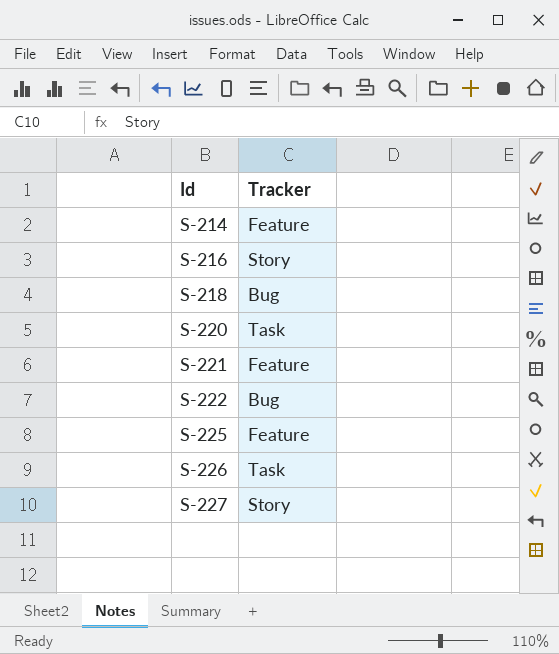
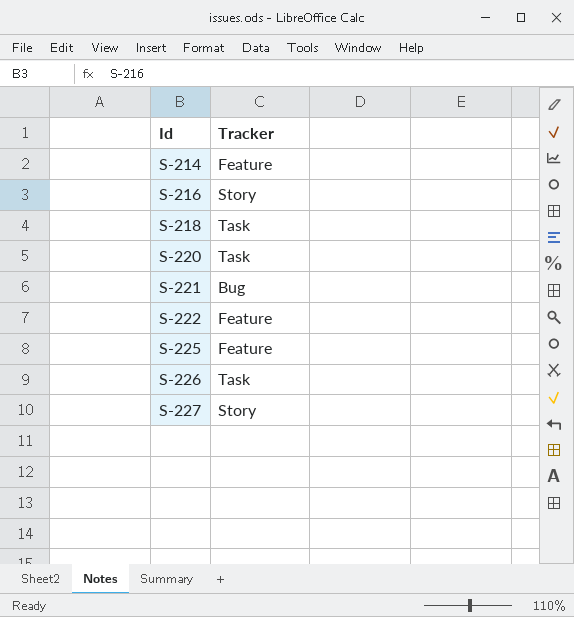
S-218 | Tracker: Bug -> Task
S-221 | Tracker: Feature -> Bug
S-222 | Tracker: Bug -> Feature

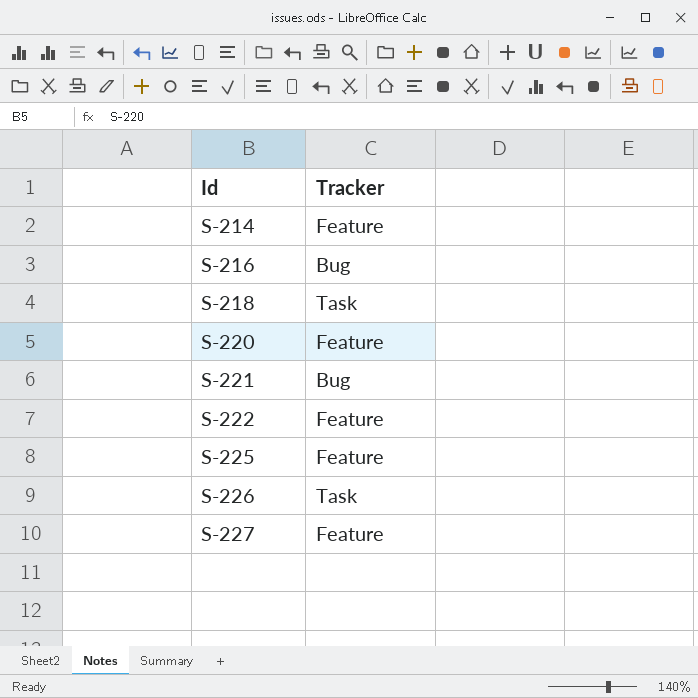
S-216 | Tracker: Story -> Bug
S-220 | Tracker: Task -> Feature
S-227 | Tracker: Story -> Feature

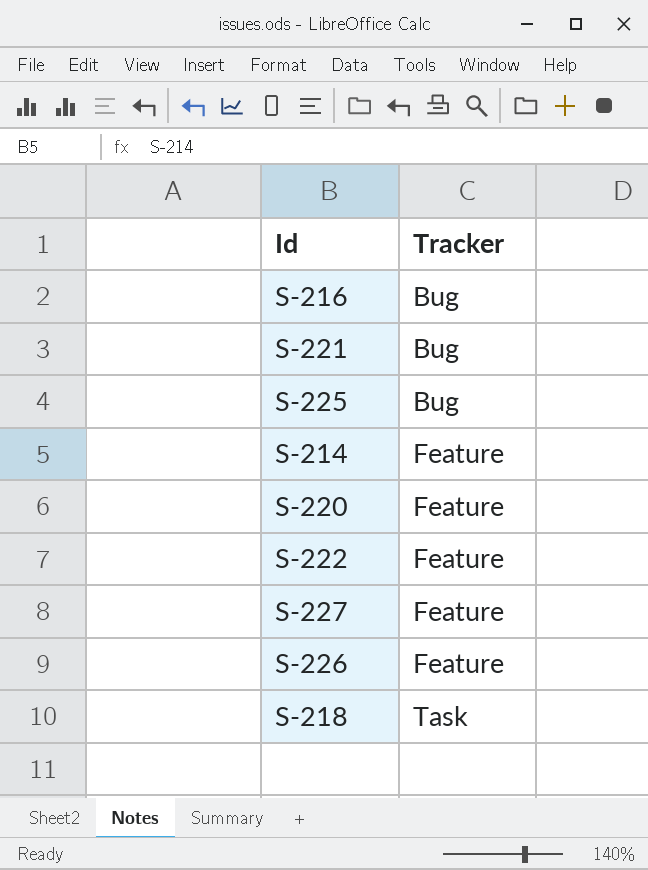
row order: Id ascending -> Tracker ascending
S-225 | Tracker: Feature -> Bug
S-226 | Tracker: Task -> Feature

